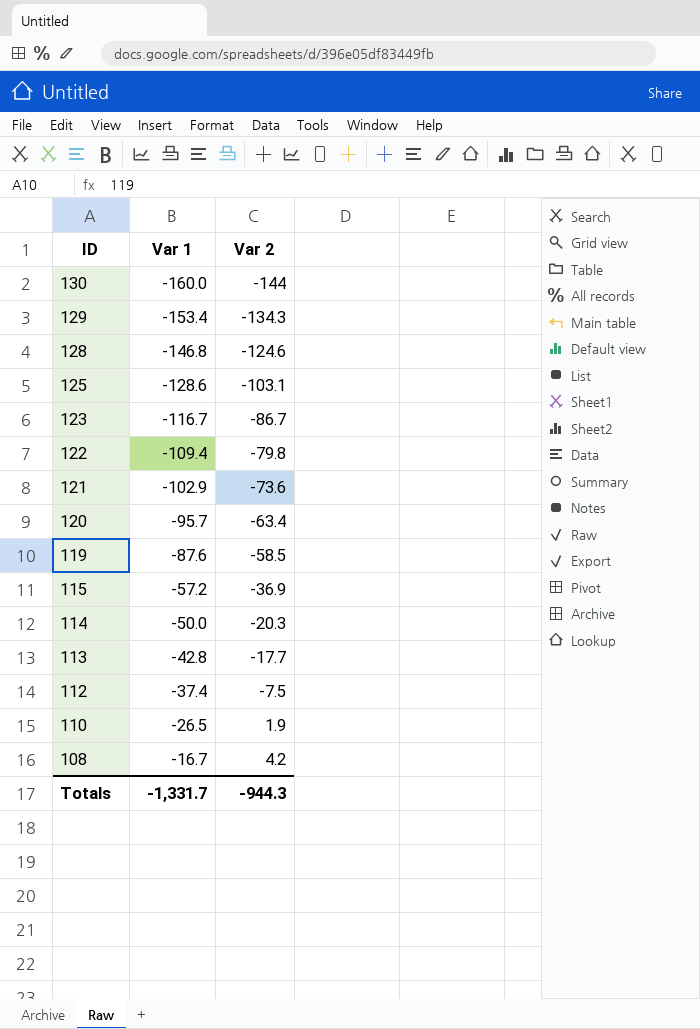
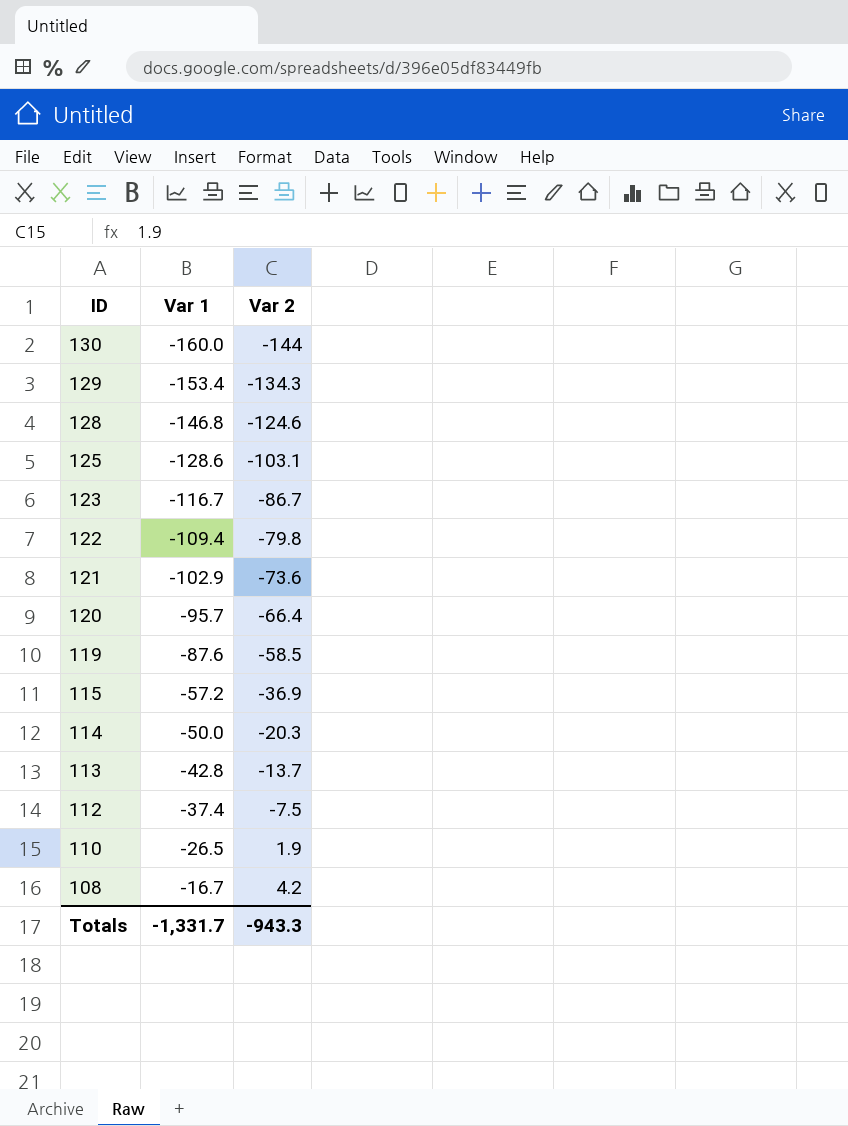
120 | Var 2: -63.4 -> -66.4
113 | Var 2: -17.7 -> -13.7
Totals | Var 2: -944.3 -> -943.3

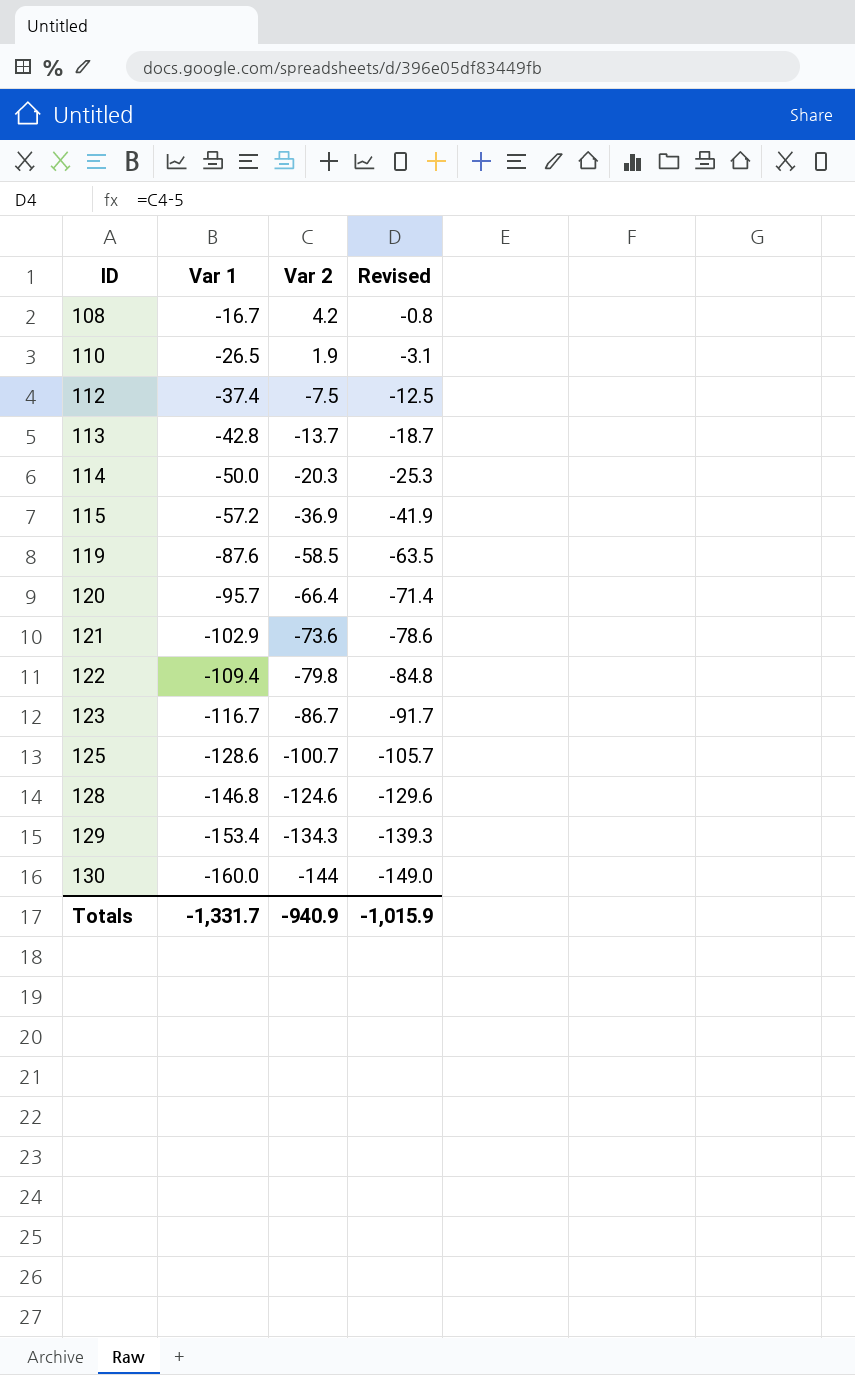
row order: ID descending -> ID ascending
column Revised | formula: none -> [Var 2] - 5
125 | Var 2: -103.1 -> -100.7
Totals | Var 2: -943.3 -> -940.9

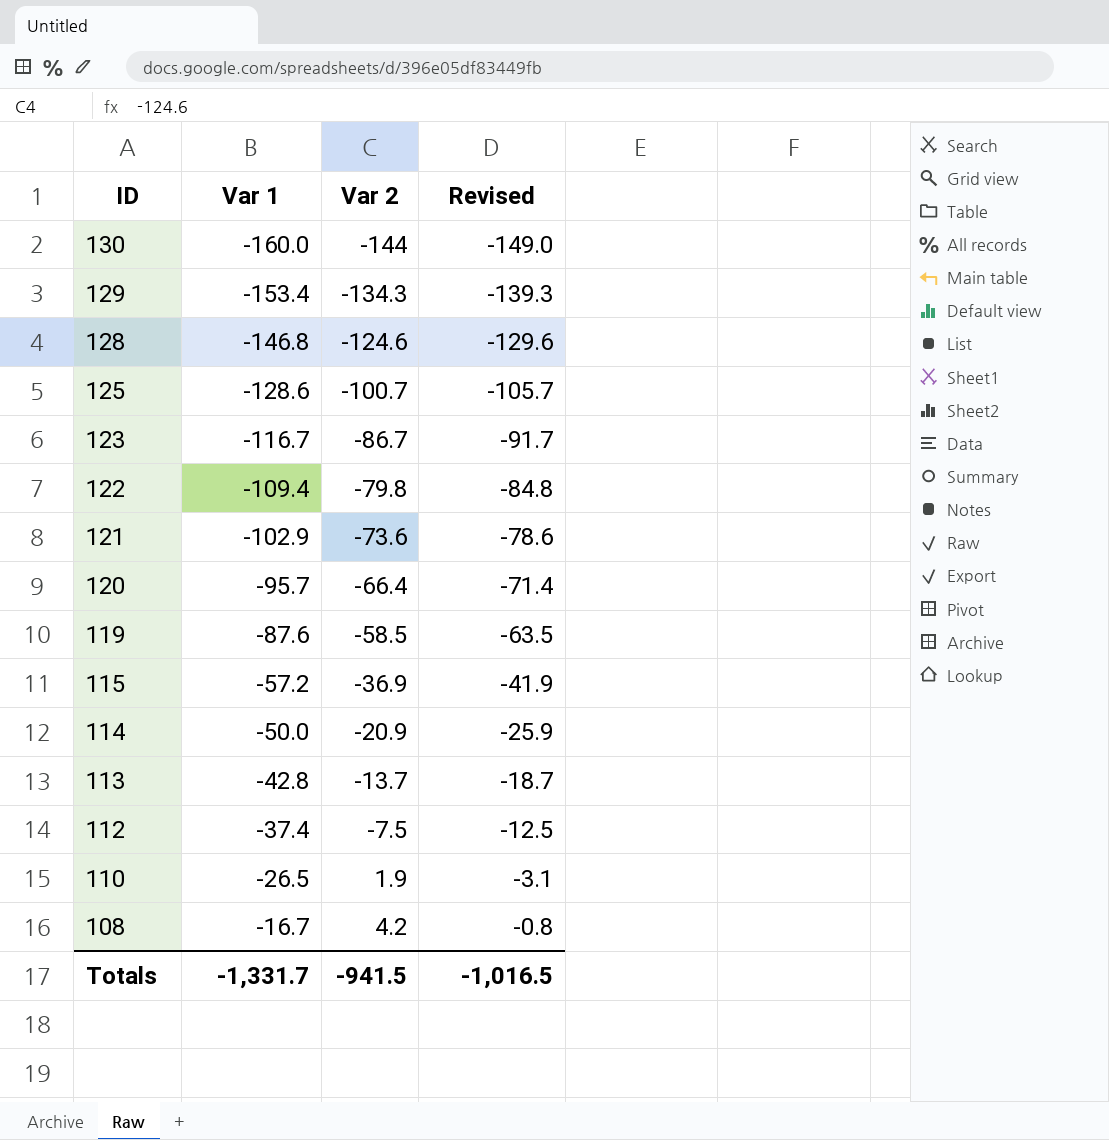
row order: ID ascending -> ID descending
114 | Var 2: -20.3 -> -20.9
114 | Revised: -25.3 -> -25.9
Totals | Var 2: -940.9 -> -941.5
Totals | Revised: -1,015.9 -> -1,016.5

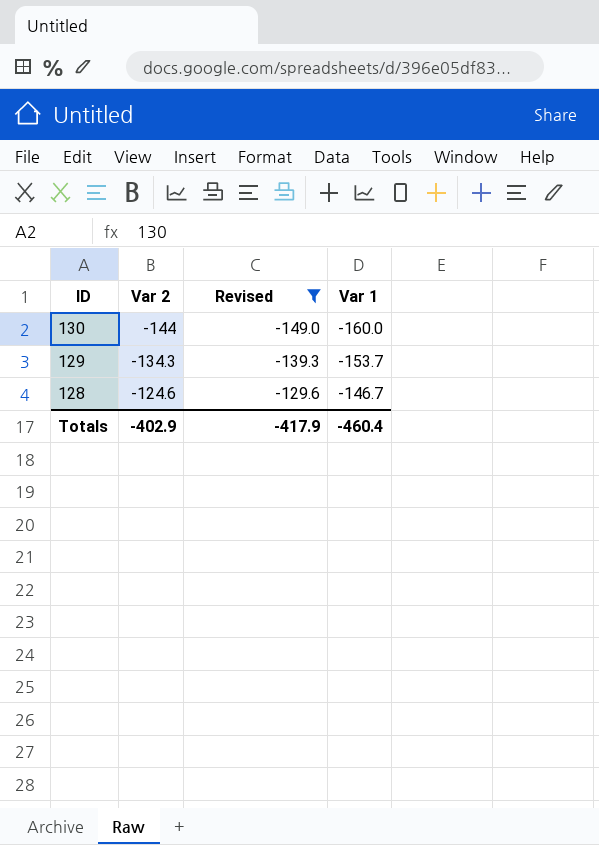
filter: none -> Revised <= -129.6
column Var 1 | position: 2 -> 4
129 | Var 1: -153.4 -> -153.7
128 | Var 1: -146.8 -> -146.7
Totals | Var 2: -941.5 -> -402.9
Totals | Revised: -1,016.5 -> -417.9
Totals | Var 1: -1,331.7 -> -460.4

